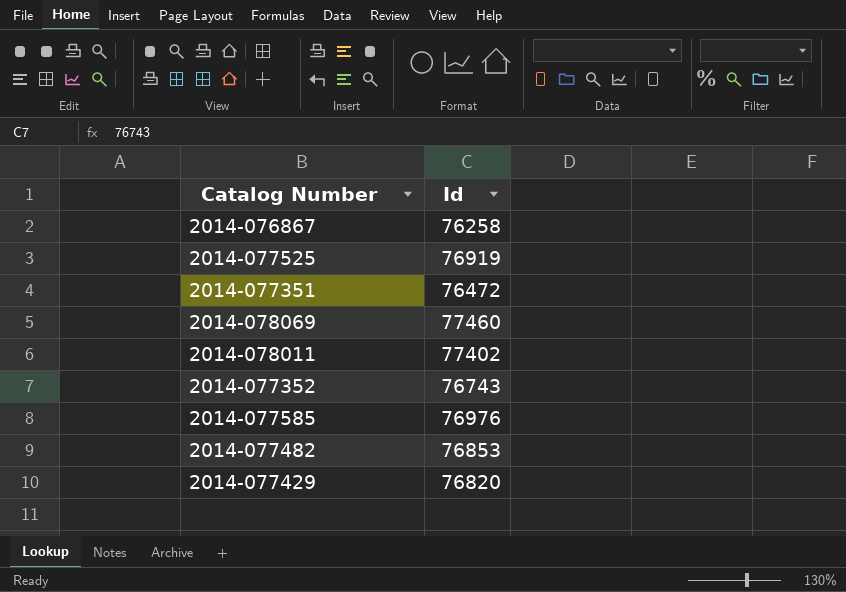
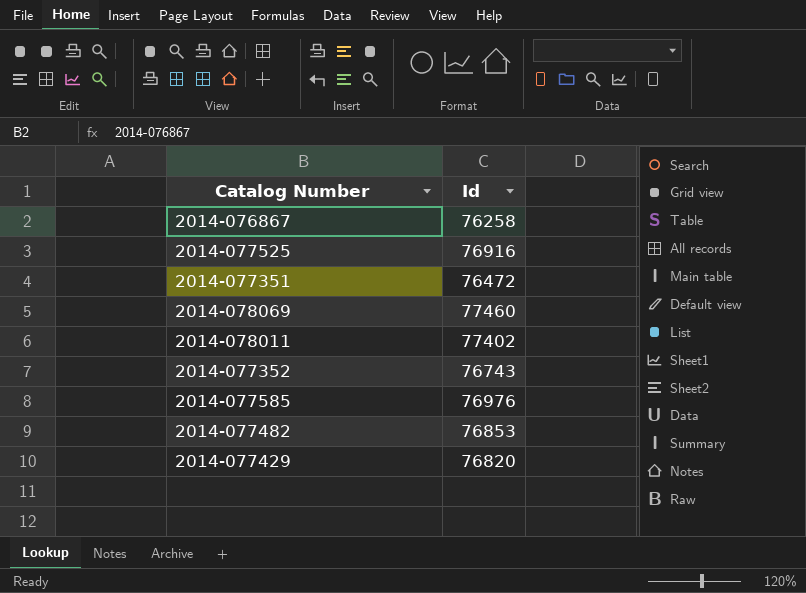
2014-077525 | Id: 76919 -> 76916

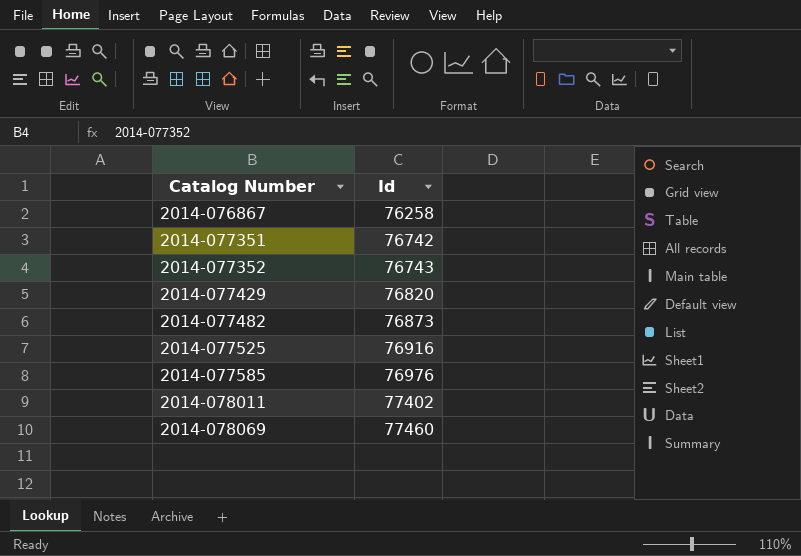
row order: none -> Catalog Number ascending
2014-077351 | Id: 76472 -> 76742
2014-077482 | Id: 76853 -> 76873

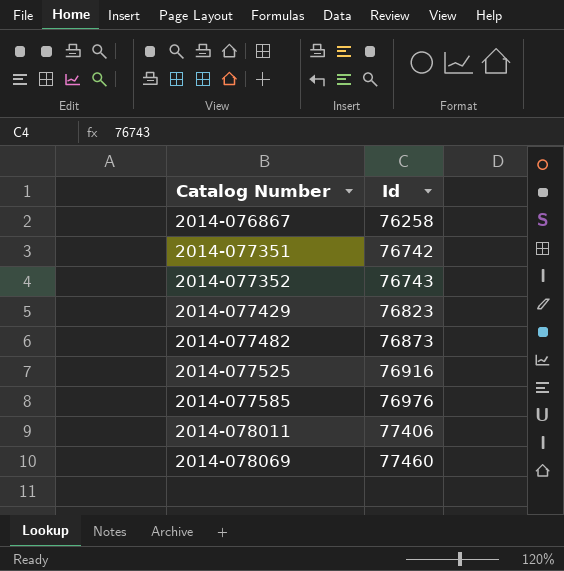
2014-077429 | Id: 76820 -> 76823
2014-078011 | Id: 77402 -> 77406

